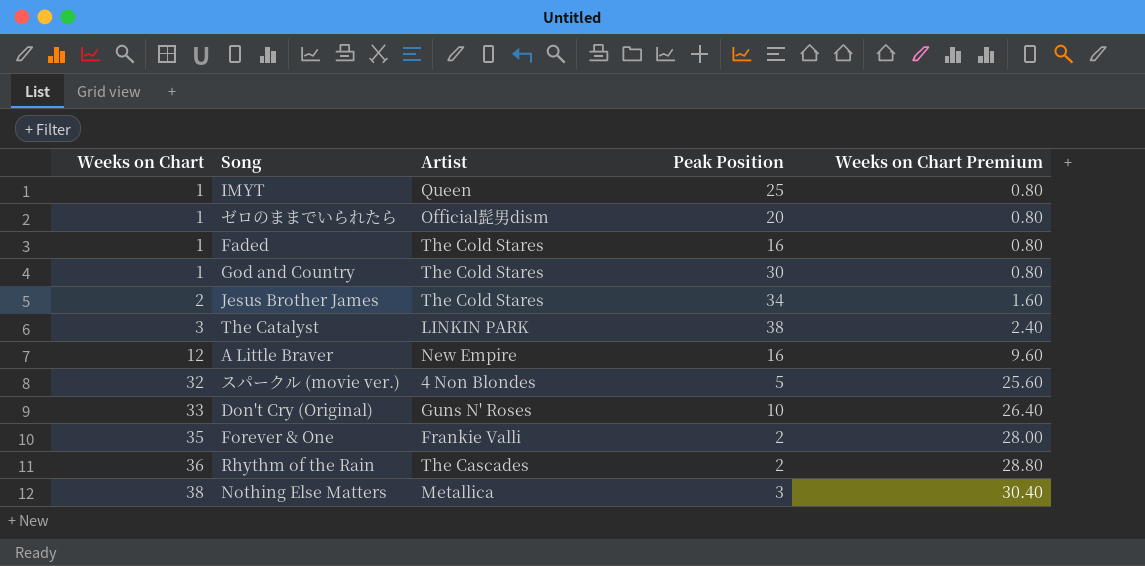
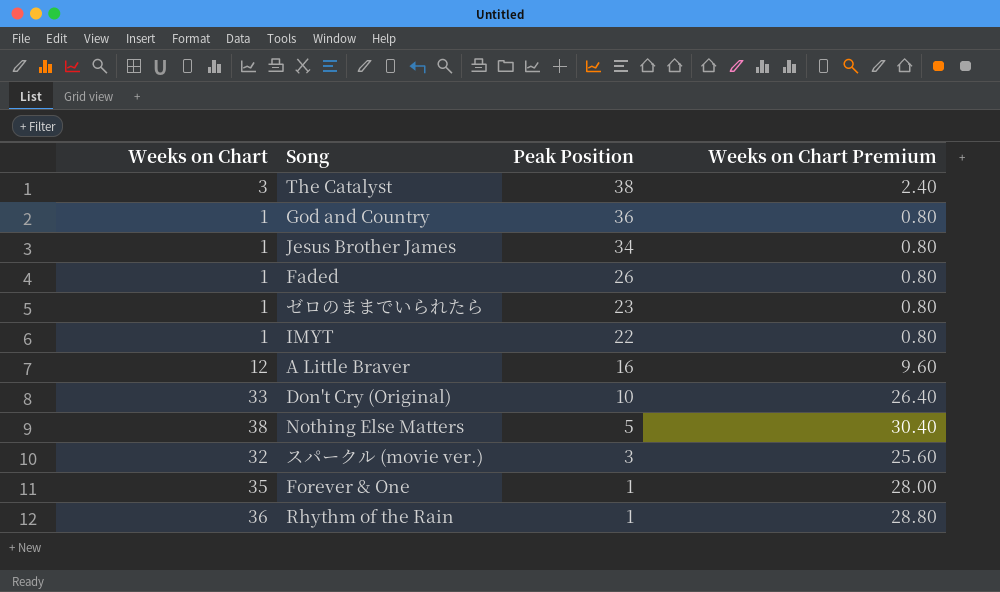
row order: Weeks on Chart ascending -> Peak Position descending
column Artist | position: 3 -> none
God and Country | Peak Position: 30 -> 36
Jesus Brother James | Weeks on Chart: 2 -> 1
Jesus Brother James | Weeks on Chart Premium: 1.60 -> 0.80
Faded | Peak Position: 16 -> 26
ゼロのままでいられたら | Peak Position: 20 -> 23
IMYT | Peak Position: 25 -> 22
Nothing Else Matters | Peak Position: 3 -> 5
スパークル (movie ver.) | Peak Position: 5 -> 3
Forever & One | Peak Position: 2 -> 1
Rhythm of the Rain | Peak Position: 2 -> 1

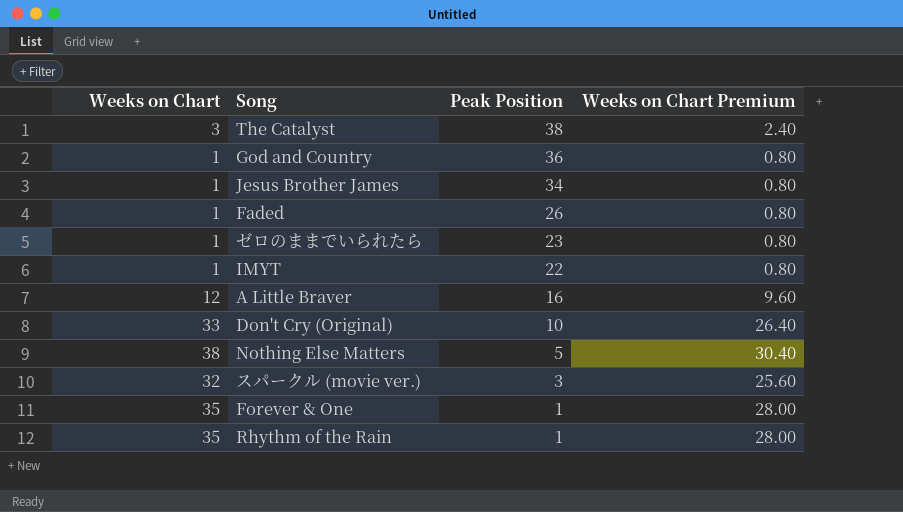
Rhythm of the Rain | Weeks on Chart: 36 -> 35
Rhythm of the Rain | Weeks on Chart Premium: 28.80 -> 28.00

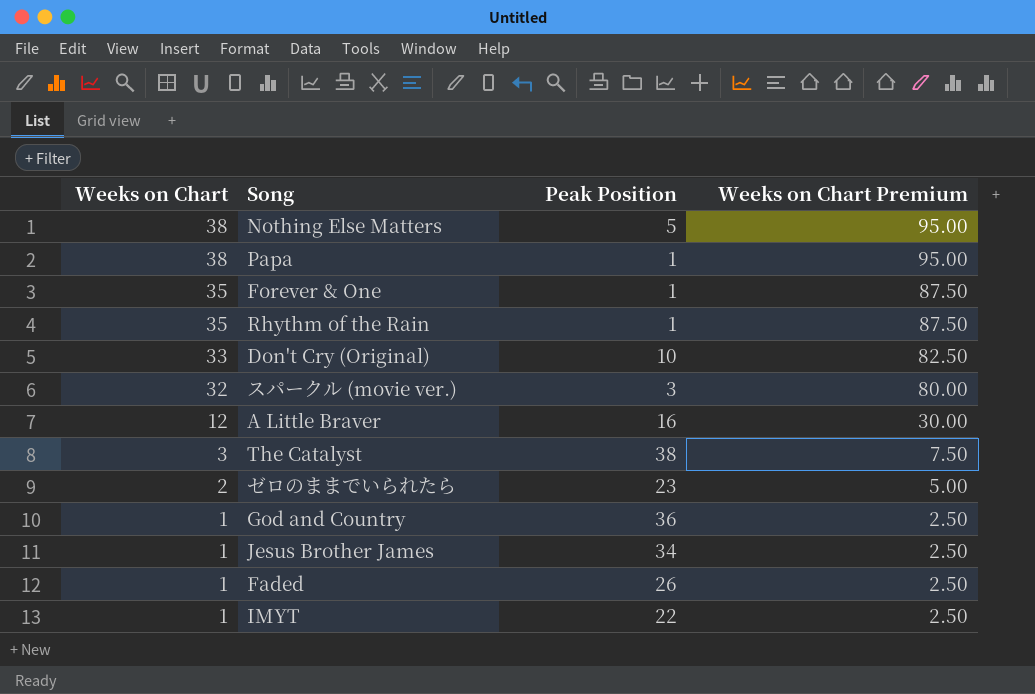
row order: Peak Position descending -> Weeks on Chart descending
column Weeks on Chart Premium | formula: [Weeks on Chart] * 0.8 -> [Weeks on Chart] * 2.5
row Papa: none -> 38 | 1 | 95.00
ゼロのままでいられたら | Weeks on Chart: 1 -> 2

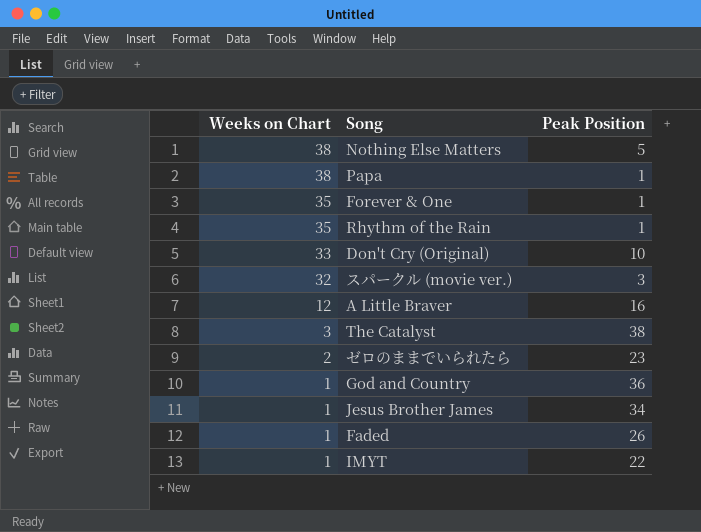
column Weeks on Chart Premium | formula: [Weeks on Chart] * 2.5 -> none

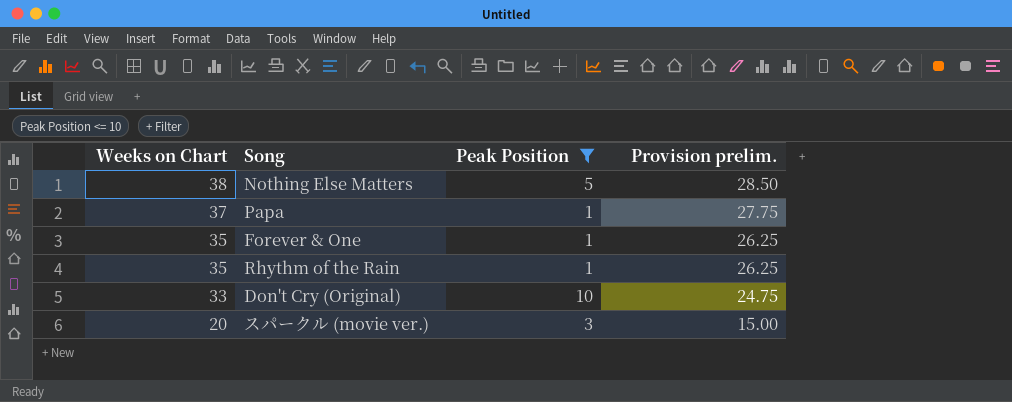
filter: none -> Peak Position <= 10
column Provision prelim. | formula: none -> [Weeks on Chart] * 0.75
Papa | Weeks on Chart: 38 -> 37
スパークル (movie ver.) | Weeks on Chart: 32 -> 20

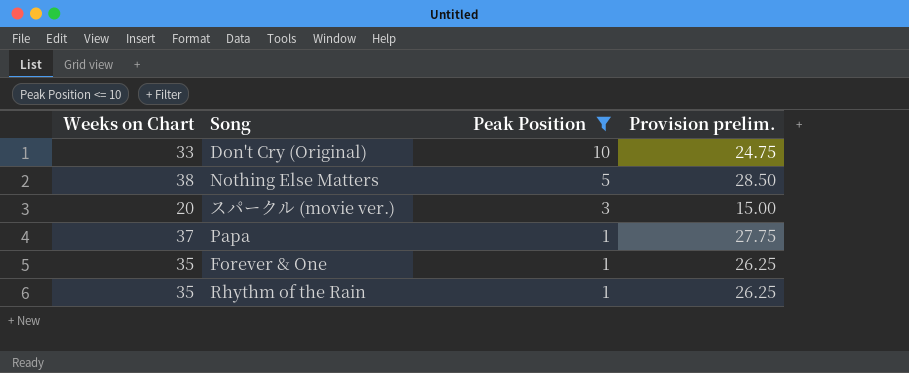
row order: Weeks on Chart descending -> Peak Position descending

